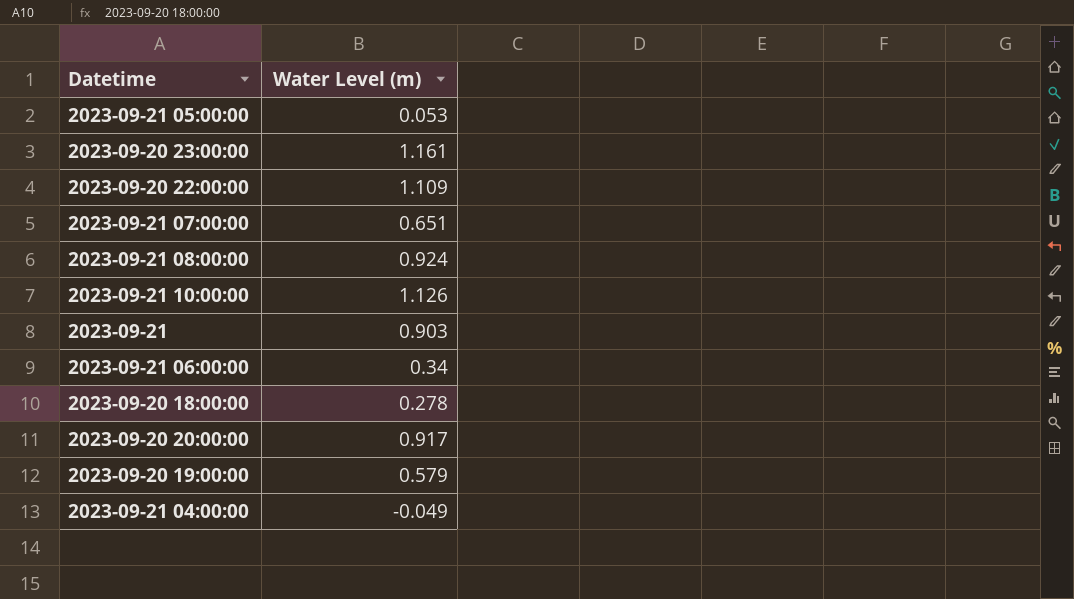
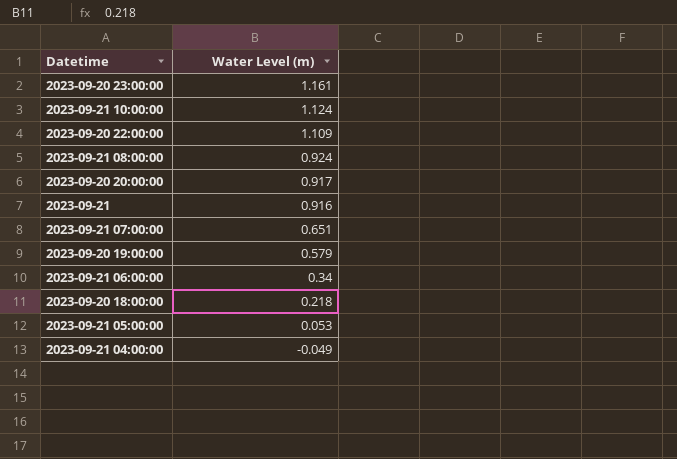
row order: none -> Water Level (m) descending
2023-09-21 10:00:00 | Water Level (m): 1.126 -> 1.124
2023-09-21 | Water Level (m): 0.903 -> 0.916
2023-09-20 18:00:00 | Water Level (m): 0.278 -> 0.218

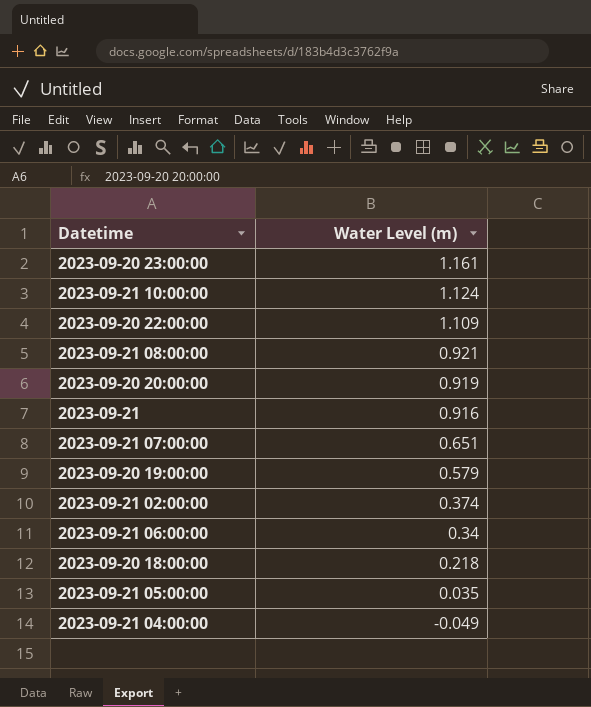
2023-09-21 08:00:00 | Water Level (m): 0.924 -> 0.921
2023-09-20 20:00:00 | Water Level (m): 0.917 -> 0.919
row 2023-09-21 02:00:00: none -> 0.374
2023-09-21 05:00:00 | Water Level (m): 0.053 -> 0.035

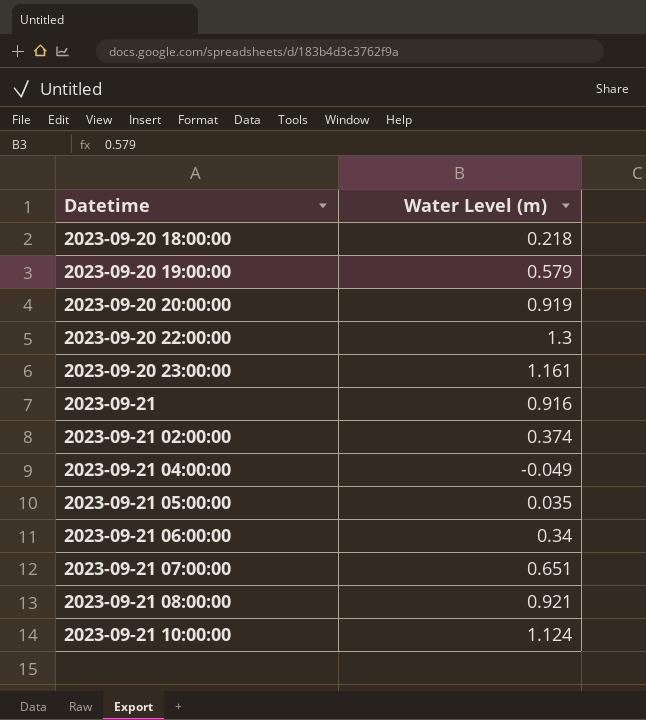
row order: Water Level (m) descending -> Datetime ascending
2023-09-20 22:00:00 | Water Level (m): 1.109 -> 1.3

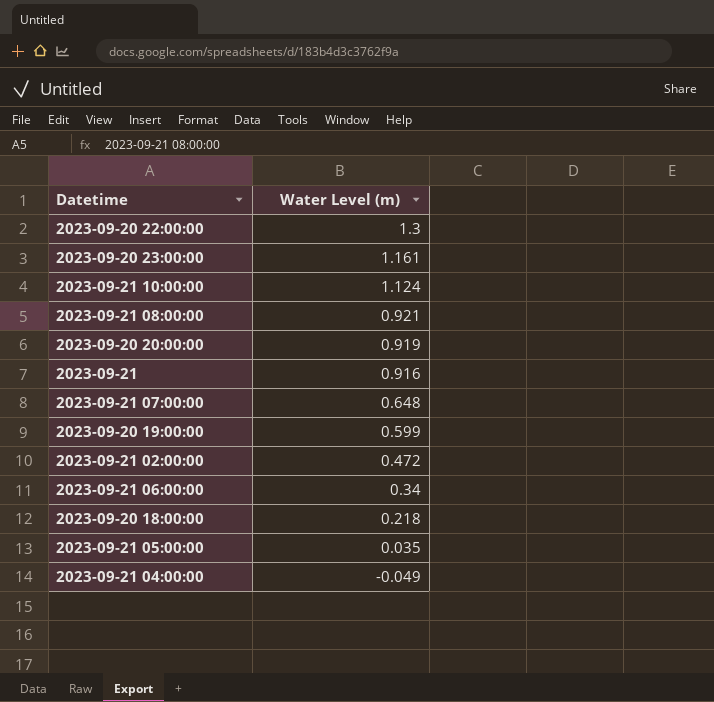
row order: Datetime ascending -> Water Level (m) descending
2023-09-21 07:00:00 | Water Level (m): 0.651 -> 0.648
2023-09-20 19:00:00 | Water Level (m): 0.579 -> 0.599
2023-09-21 02:00:00 | Water Level (m): 0.374 -> 0.472

